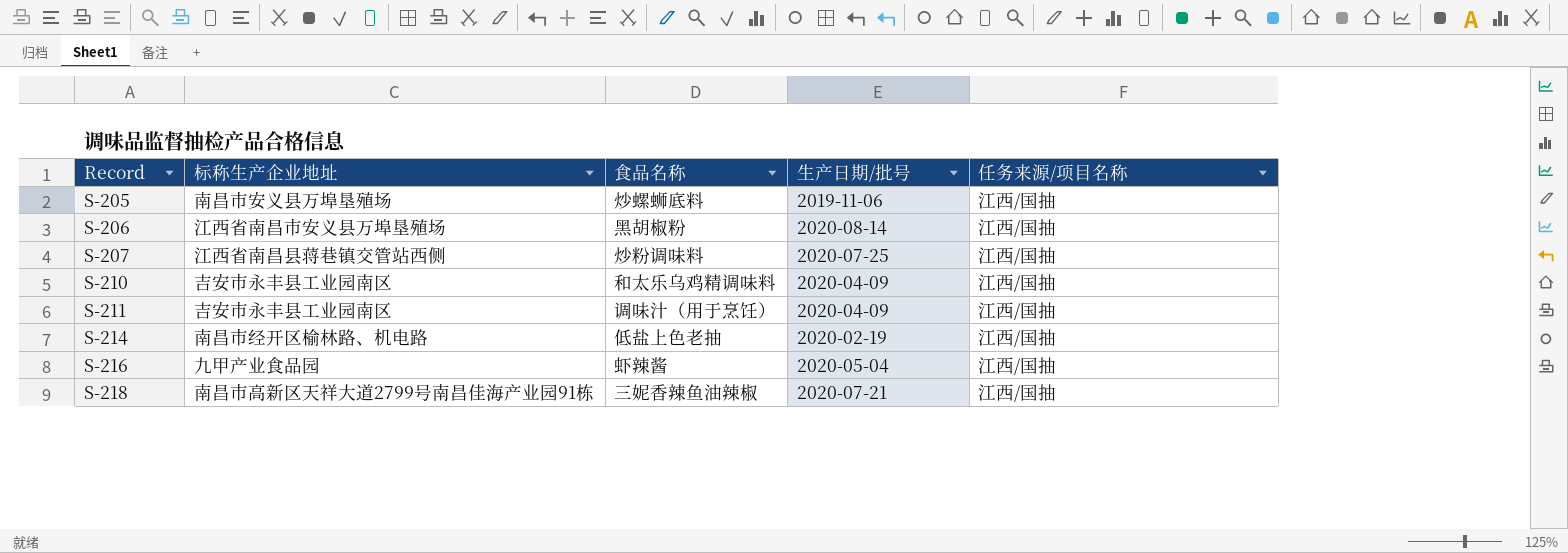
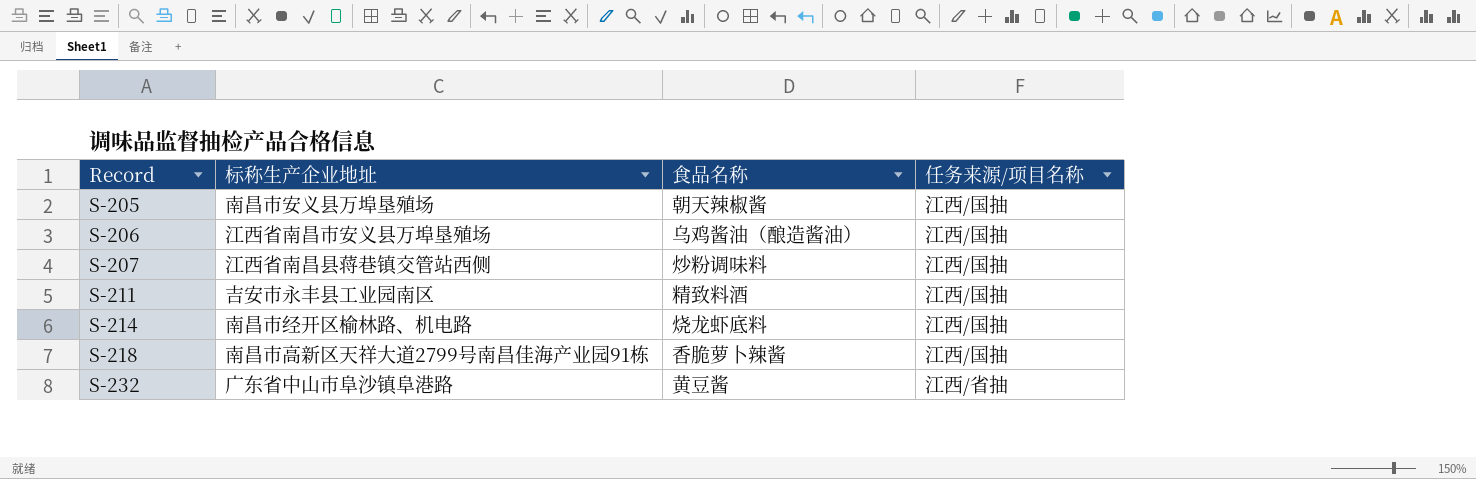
column 生产日期/批号 | position: 4 -> none
row S-210: 吉安市永丰县工业园南区 | 和太乐乌鸡精调味料 | 2020-04-09 | 江西/国抽 -> none
row S-216: 九甲产业食品园 | 虾辣酱 | 2020-05-04 | 江西/国抽 -> none
S-205 | 食品名称: 炒螺蛳底料 -> 朝天辣椒酱
S-206 | 食品名称: 黑胡椒粉 -> 乌鸡酱油（酿造酱油）
S-211 | 食品名称: 调味汁（用于烹饪） -> 精致料酒
S-214 | 食品名称: 低盐上色老抽 -> 烧龙虾底料
S-218 | 食品名称: 三妮香辣鱼油辣椒 -> 香脆萝卜辣酱
row S-232: none -> 广东省中山市阜沙镇阜港路 | 黄豆酱 | 江西/省抽

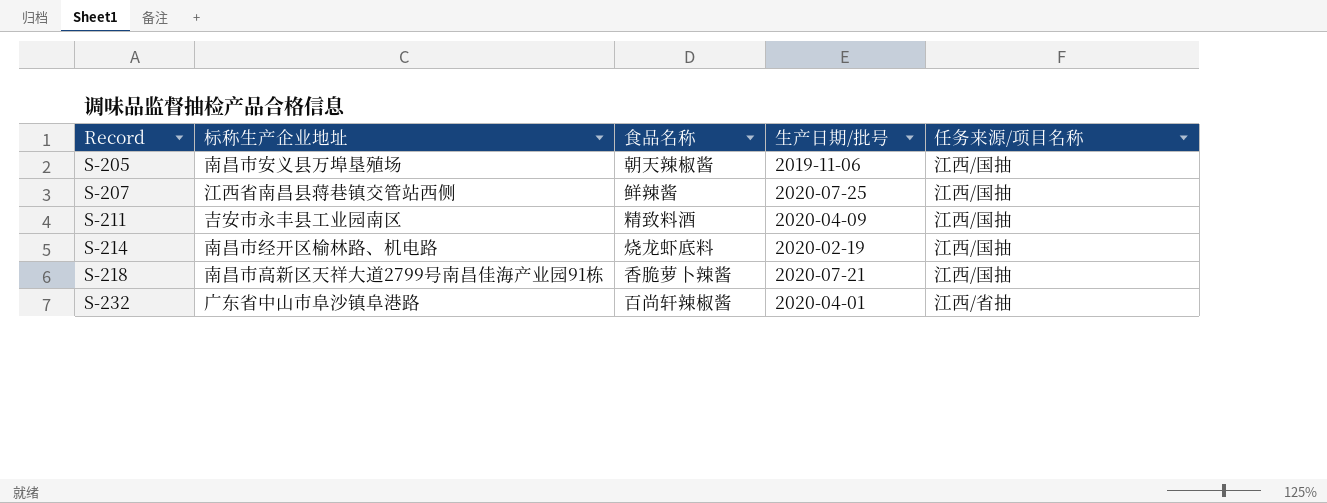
column 生产日期/批号 | position: none -> 4
row S-206: 江西省南昌市安义县万埠垦殖场 | 乌鸡酱油（酿造酱油） | 江西/国抽 -> none
S-207 | 食品名称: 炒粉调味料 -> 鲜辣酱
S-232 | 食品名称: 黄豆酱 -> 百尚轩辣椒酱

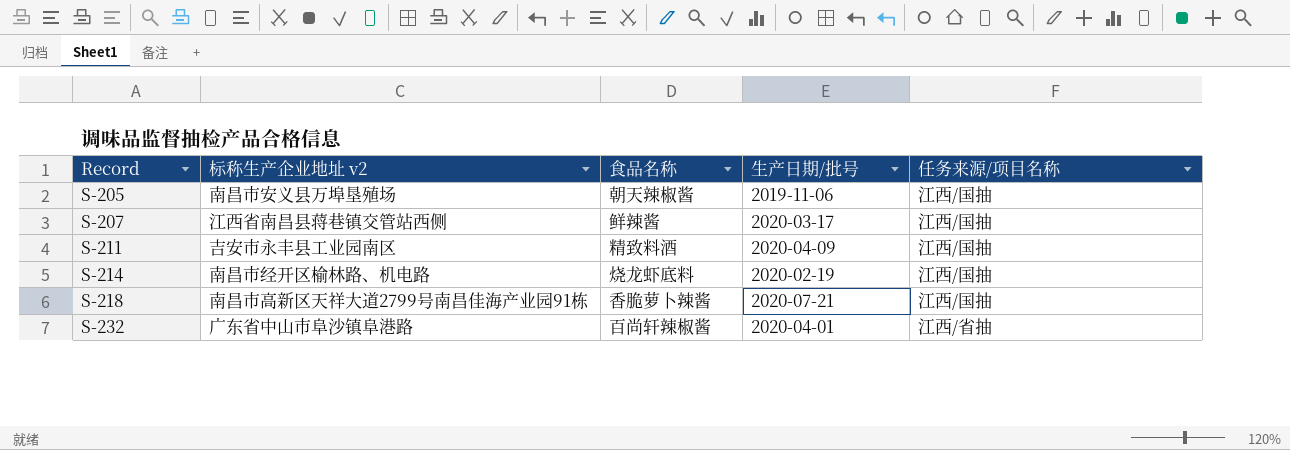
column name: 标称生产企业地址 -> 标称生产企业地址 v2
S-207 | 生产日期/批号: 2020-07-25 -> 2020-03-17

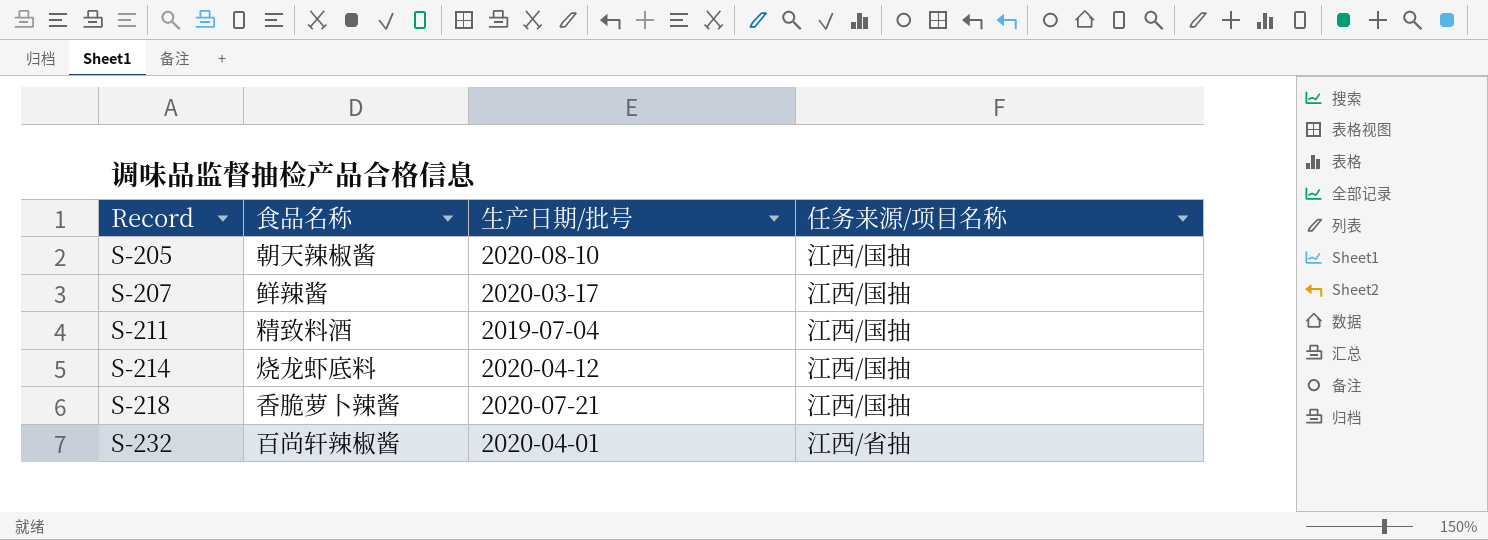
column 标称生产企业地址 v2 | position: 2 -> none
S-205 | 生产日期/批号: 2019-11-06 -> 2020-08-10
S-211 | 生产日期/批号: 2020-04-09 -> 2019-07-04
S-214 | 生产日期/批号: 2020-02-19 -> 2020-04-12

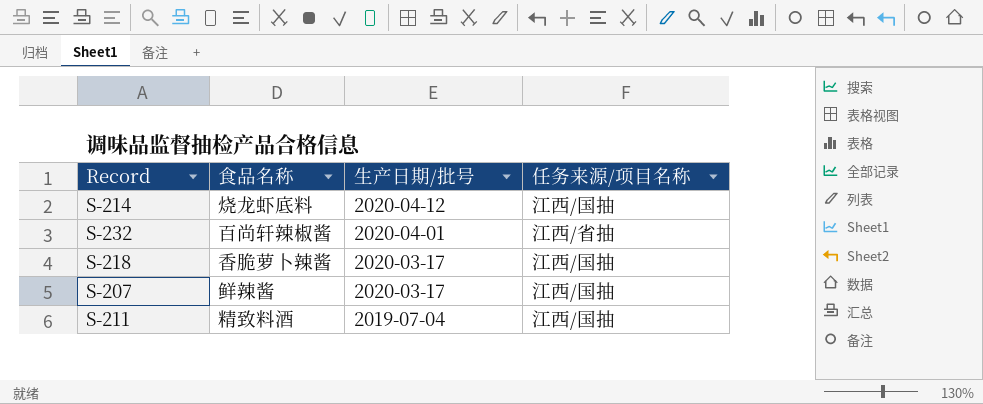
row order: Record ascending -> 生产日期/批号 descending
row S-205: 朝天辣椒酱 | 2020-08-10 | 江西/国抽 -> none
S-218 | 生产日期/批号: 2020-07-21 -> 2020-03-17

